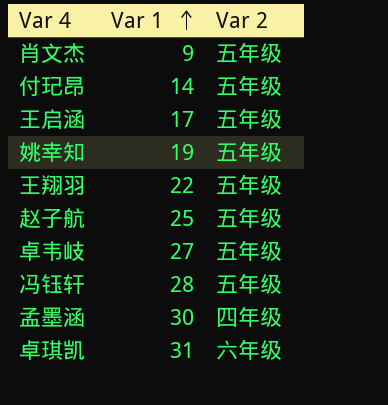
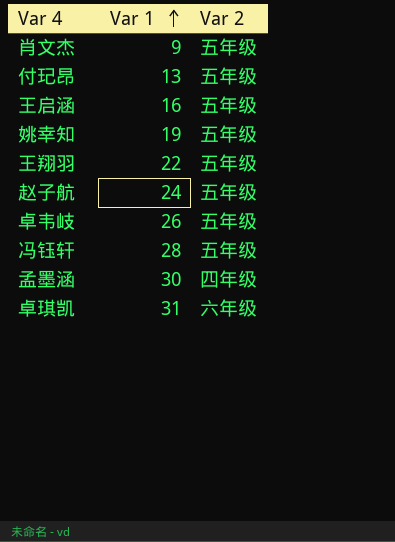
付玘昂 | Var 1: 14 -> 13
王启涵 | Var 1: 17 -> 16
赵子航 | Var 1: 25 -> 24
卓韦岐 | Var 1: 27 -> 26

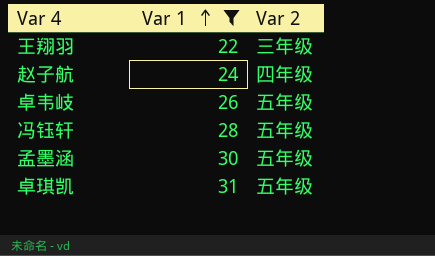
filter: none -> Var 1 >= 22
王翔羽 | Var 2: 五年级 -> 三年级
赵子航 | Var 2: 五年级 -> 四年级
孟墨涵 | Var 2: 四年级 -> 五年级
卓琪凯 | Var 2: 六年级 -> 五年级

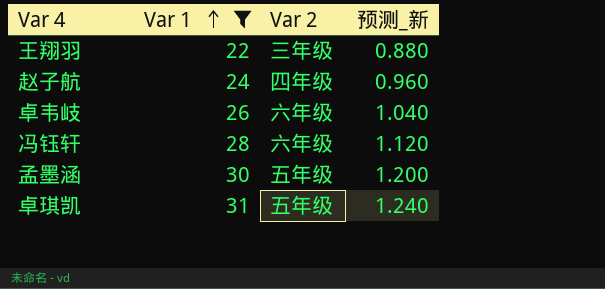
column 预测_新 | formula: none -> [Var 1] * 0.04
卓韦岐 | Var 2: 五年级 -> 六年级
冯钰轩 | Var 2: 五年级 -> 六年级

